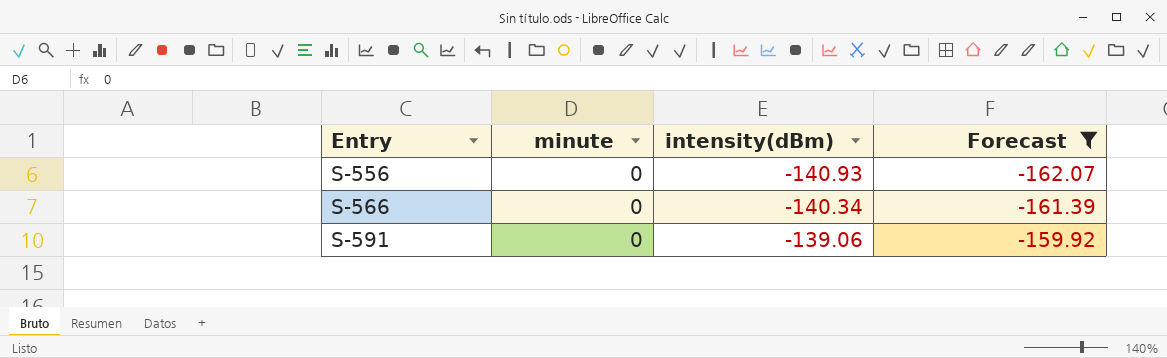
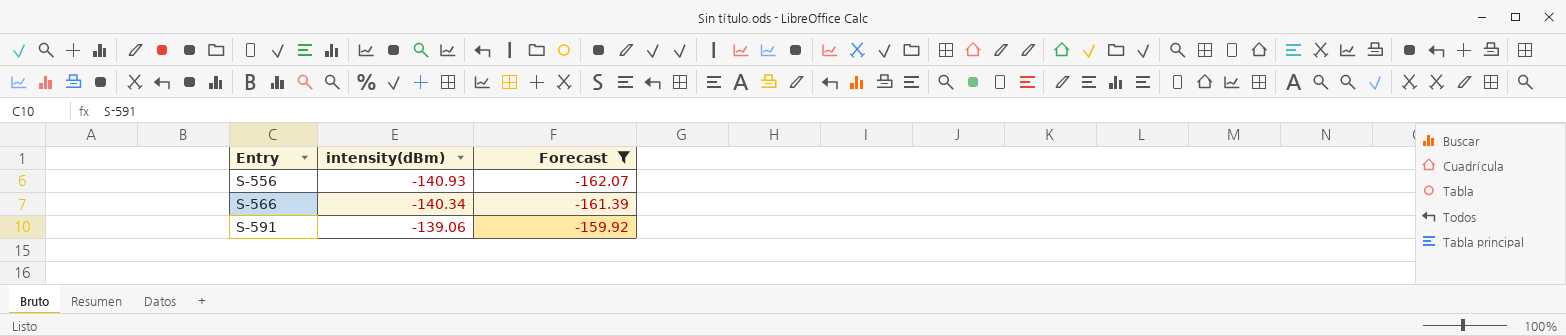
column minute | position: 2 -> none

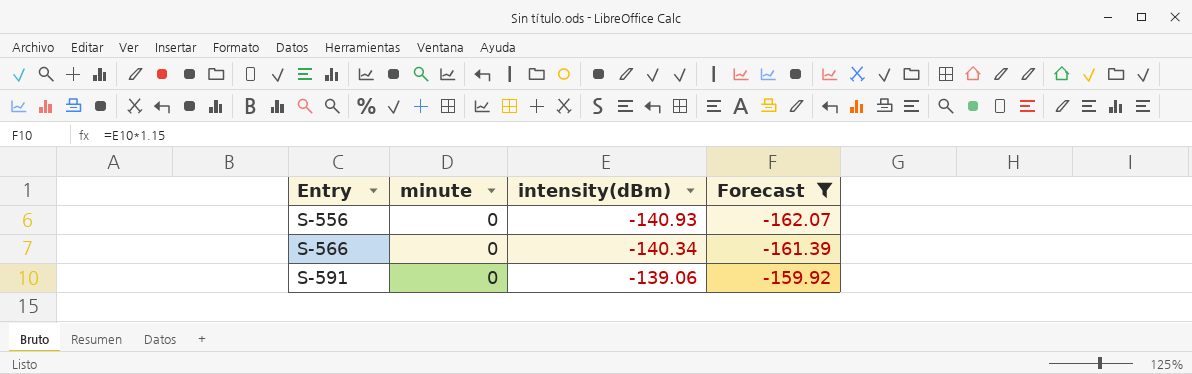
column minute | position: none -> 2

